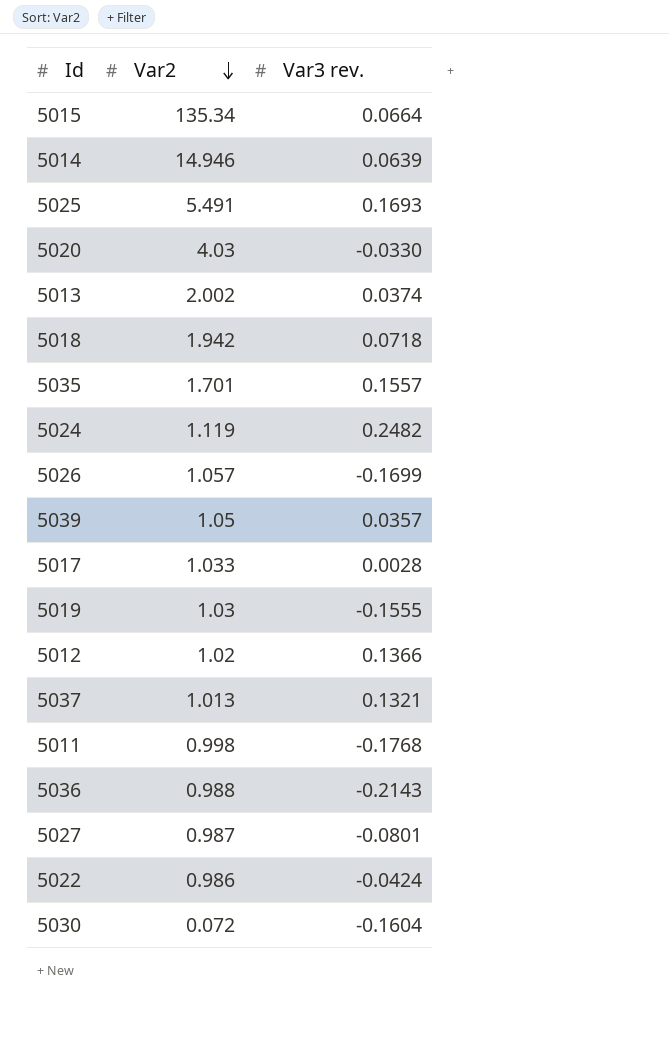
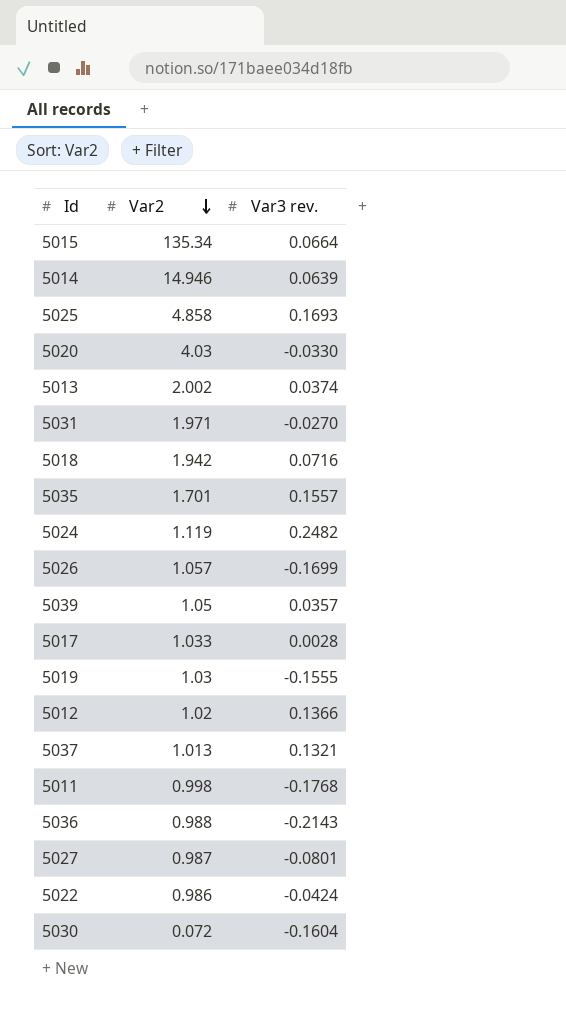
5025 | Var2: 5.491 -> 4.858
row 5031: none -> 1.971 | -0.0270
5018 | Var3 rev.: 0.0718 -> 0.0716

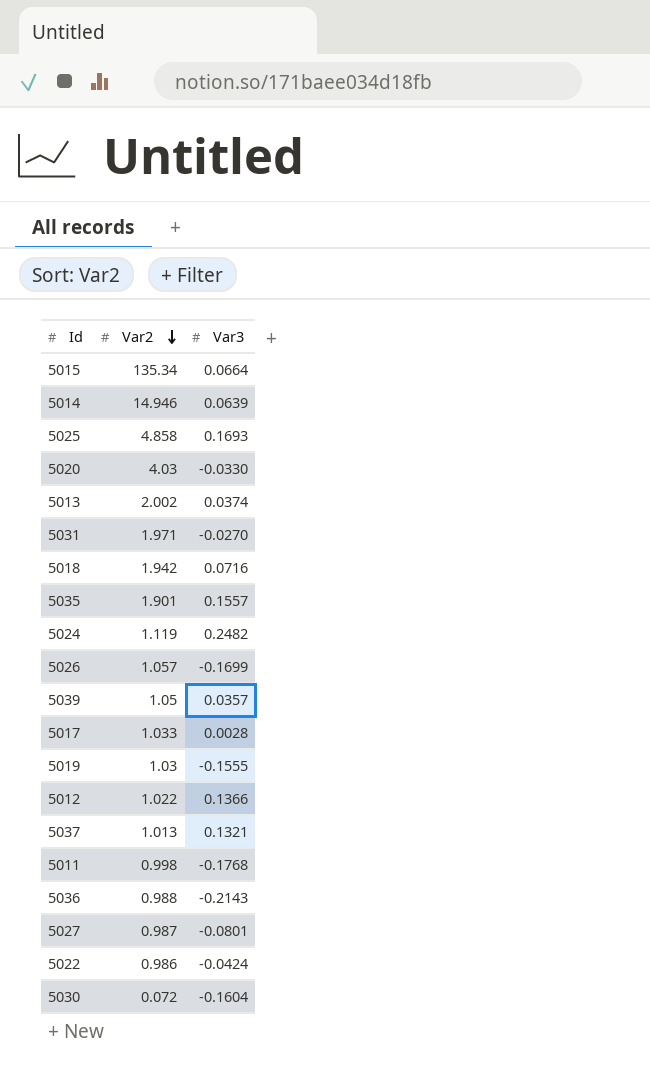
column name: Var3 rev. -> Var3
5035 | Var2: 1.701 -> 1.901
5012 | Var2: 1.02 -> 1.022

